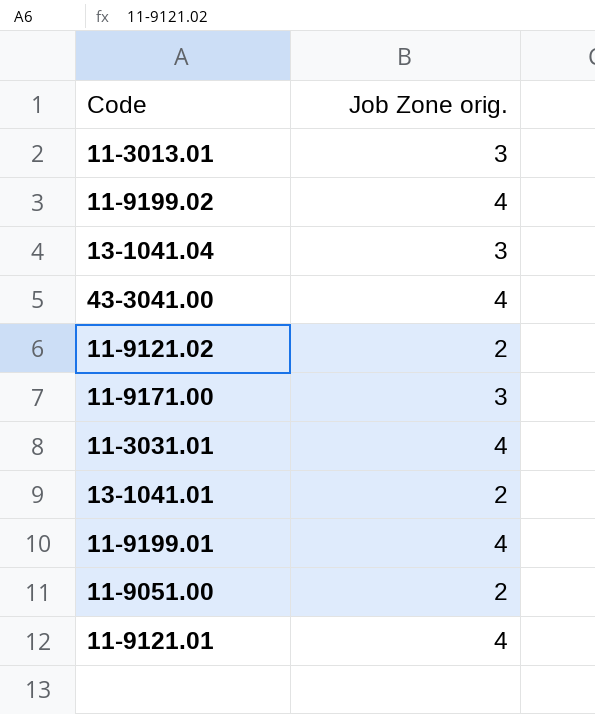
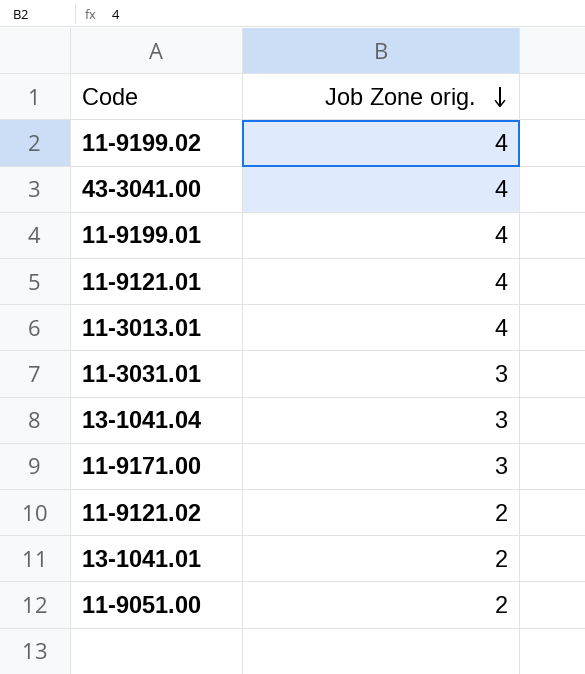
row order: none -> Job Zone orig. descending
11-3013.01 | Job Zone orig.: 3 -> 4
11-3031.01 | Job Zone orig.: 4 -> 3

